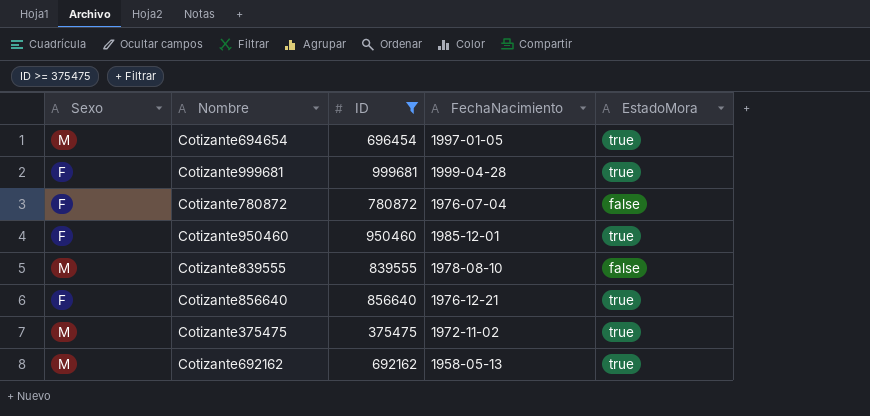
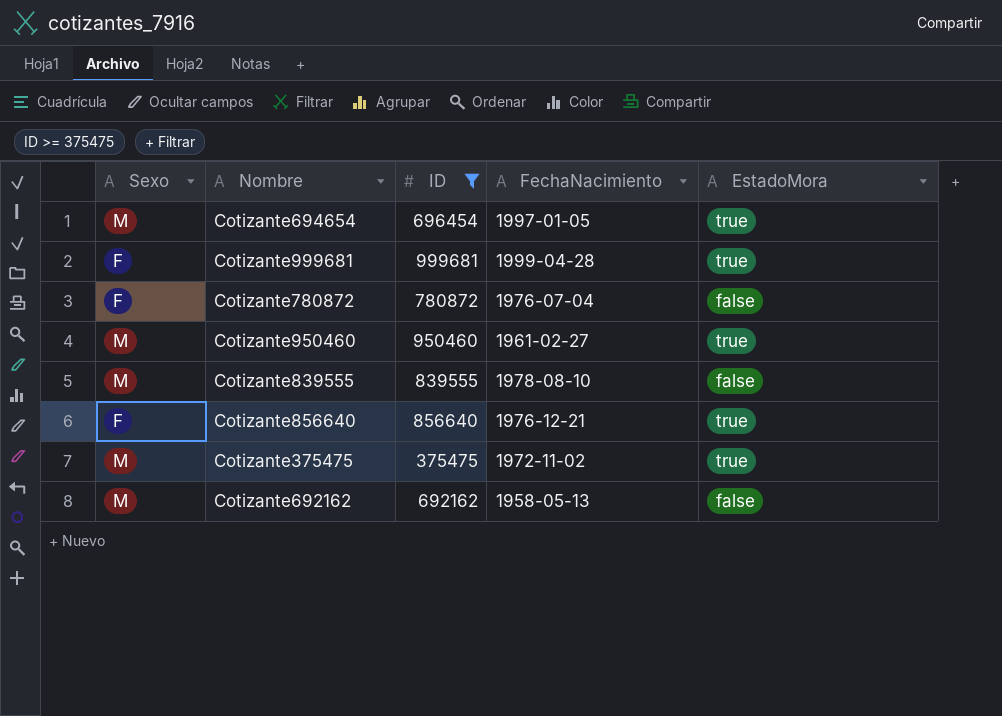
Cotizante950460 | Sexo: F -> M
Cotizante950460 | FechaNacimiento: 1985-12-01 -> 1961-02-27
Cotizante692162 | EstadoMora: true -> false

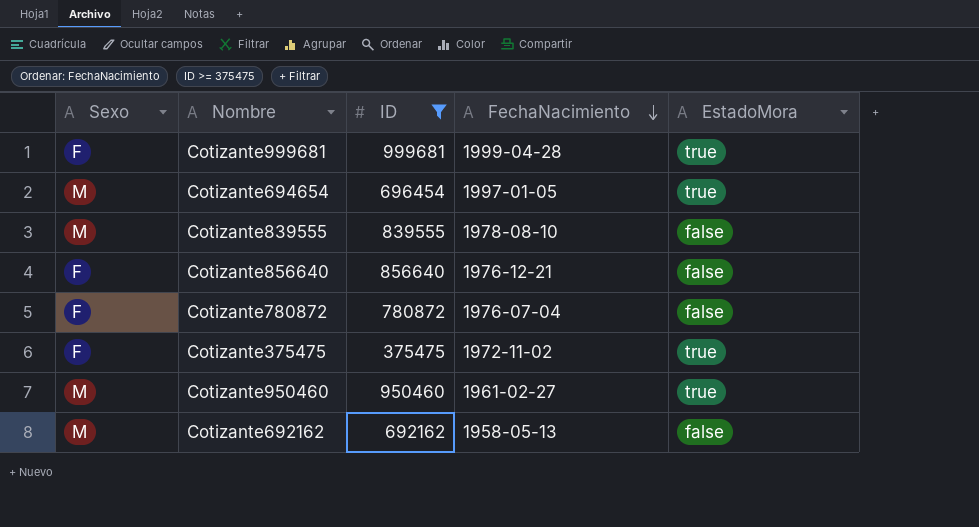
row order: none -> FechaNacimiento descending
Cotizante856640 | EstadoMora: true -> false
Cotizante375475 | Sexo: M -> F

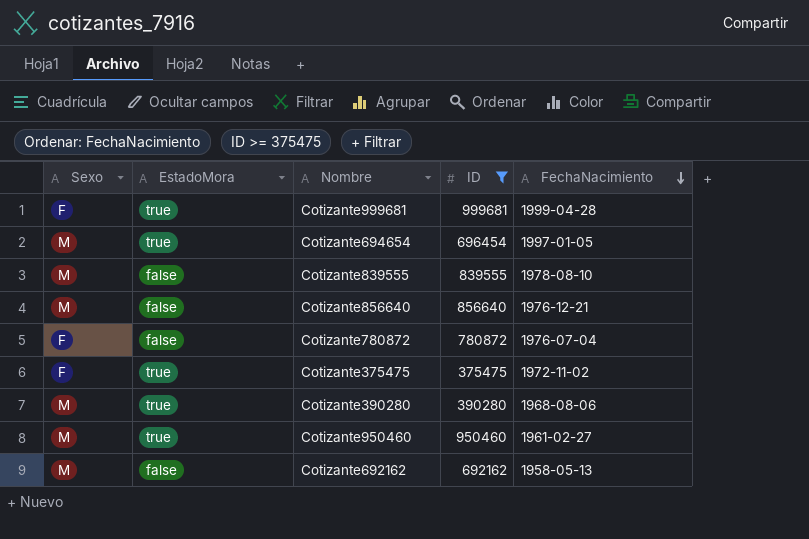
column EstadoMora | position: 5 -> 2
Cotizante856640 | Sexo: F -> M
row Cotizante390280: none -> M | true | 390280 | 1968-08-06

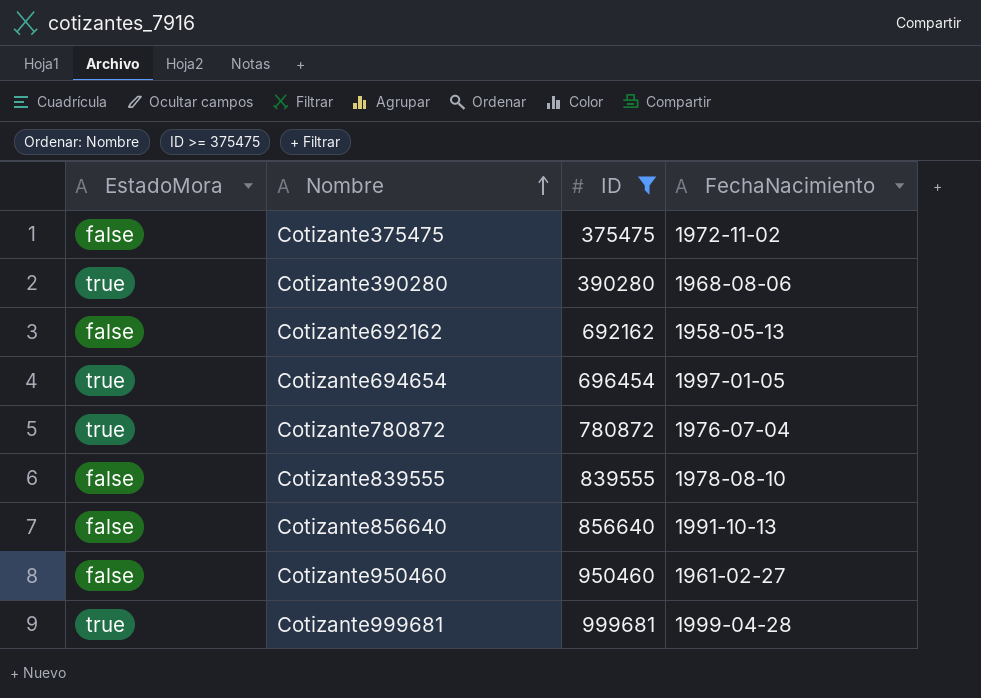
row order: FechaNacimiento descending -> Nombre ascending
column Sexo | position: 1 -> none
Cotizante375475 | EstadoMora: true -> false
Cotizante780872 | EstadoMora: false -> true
Cotizante856640 | FechaNacimiento: 1976-12-21 -> 1991-10-13
Cotizante950460 | EstadoMora: true -> false

